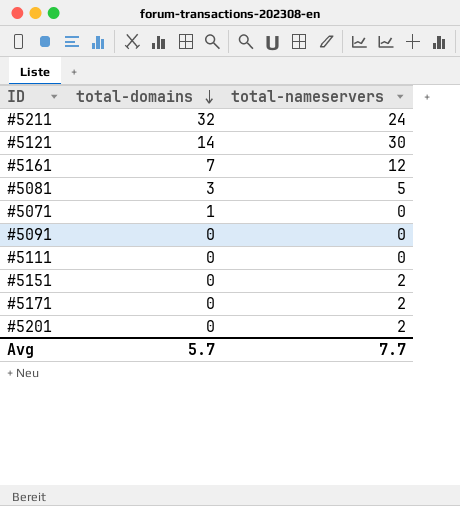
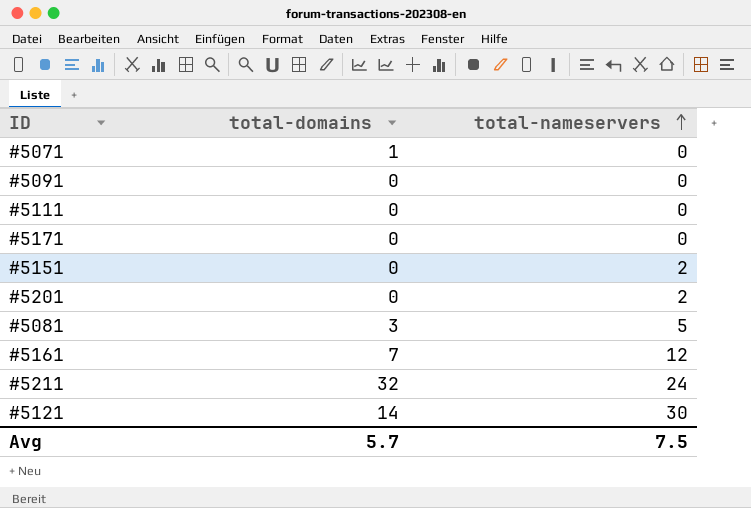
row order: total-domains descending -> total-nameservers ascending
#5171 | total-nameservers: 2 -> 0
Avg | total-nameservers: 7.7 -> 7.5

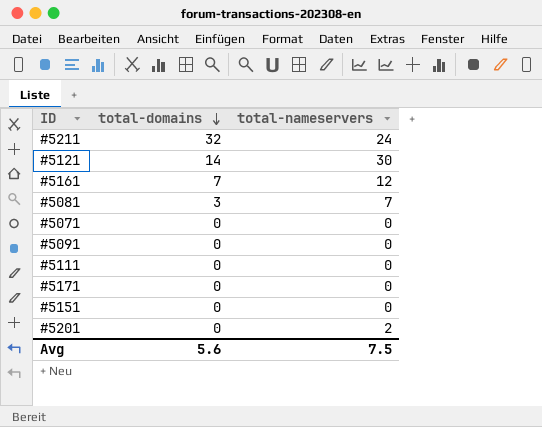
row order: total-nameservers ascending -> total-domains descending
#5081 | total-nameservers: 5 -> 7
#5071 | total-domains: 1 -> 0
#5151 | total-nameservers: 2 -> 0
Avg | total-domains: 5.7 -> 5.6

